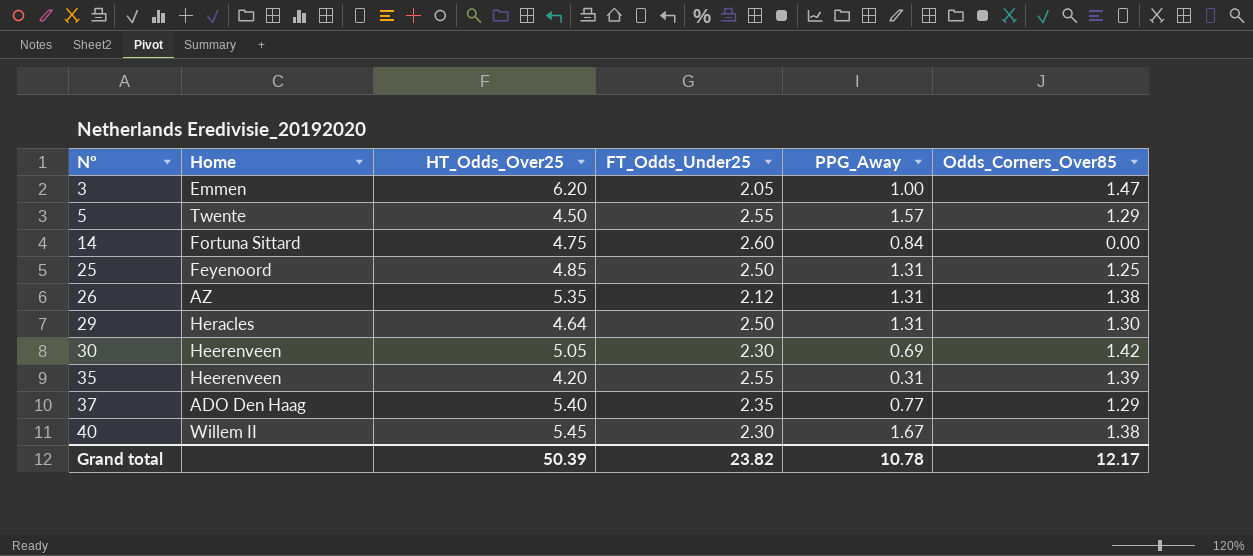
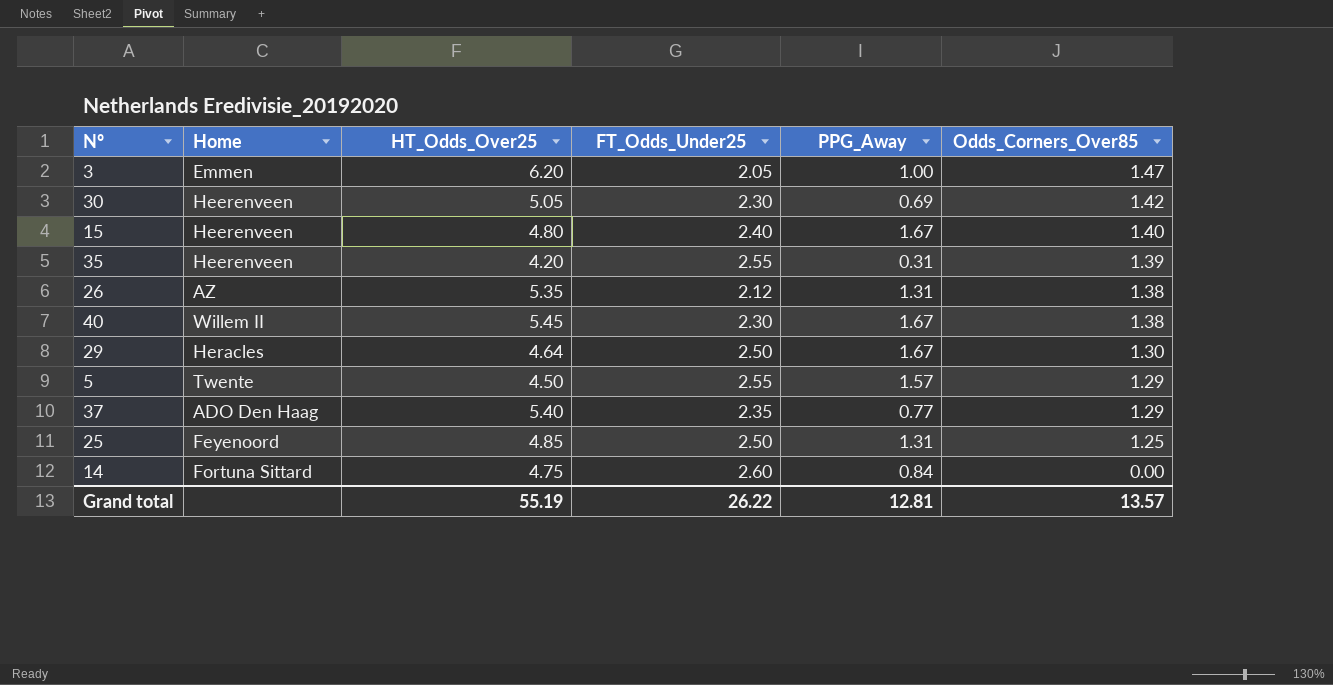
row order: Nº ascending -> Odds_Corners_Over85 descending
row 15: none -> Heerenveen | 4.80 | 2.40 | 1.67 | 1.40
29 | PPG_Away: 1.31 -> 1.67
Grand total | HT_Odds_Over25: 50.39 -> 55.19
Grand total | FT_Odds_Under25: 23.82 -> 26.22
Grand total | PPG_Away: 10.78 -> 12.81
Grand total | Odds_Corners_Over85: 12.17 -> 13.57

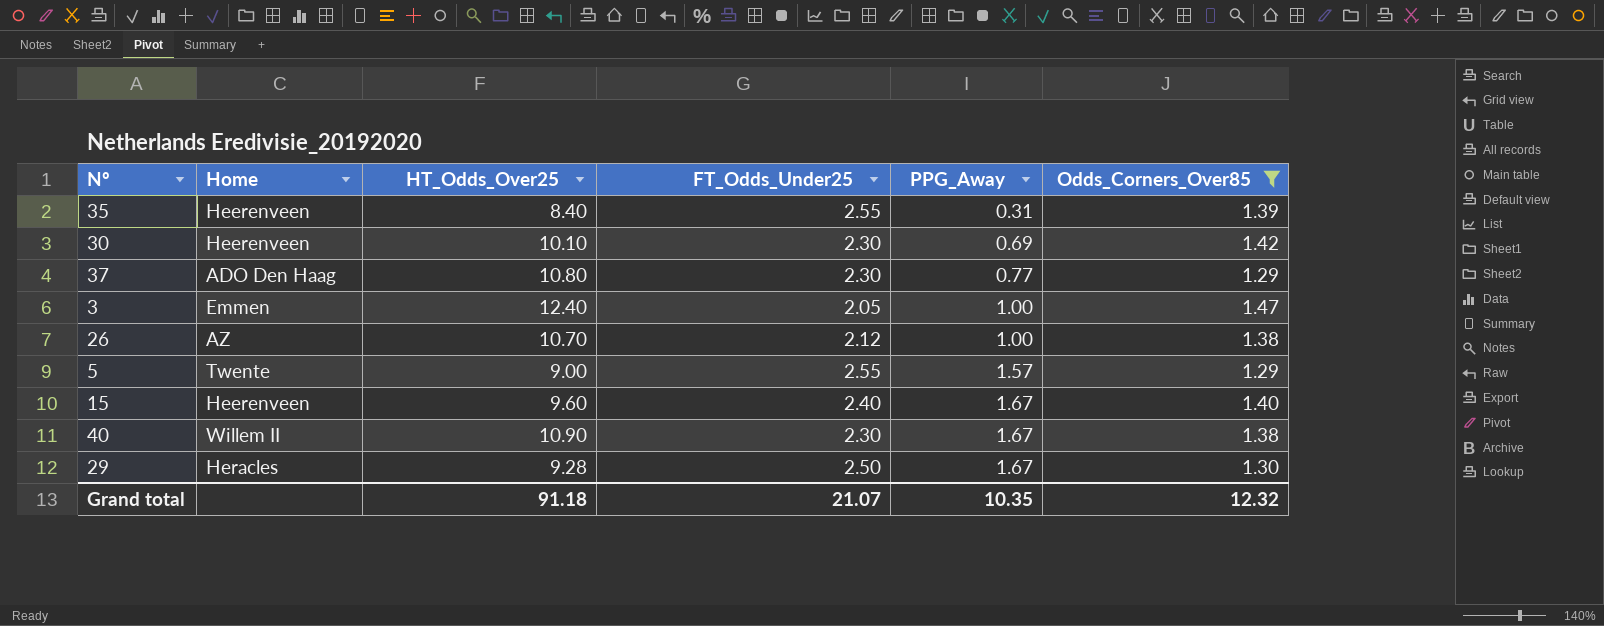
filter: none -> Odds_Corners_Over85 >= 1.29
row order: Odds_Corners_Over85 descending -> PPG_Away ascending
35 | HT_Odds_Over25: 4.20 -> 8.40
30 | HT_Odds_Over25: 5.05 -> 10.10
37 | HT_Odds_Over25: 5.40 -> 10.80
37 | FT_Odds_Under25: 2.35 -> 2.30
3 | HT_Odds_Over25: 6.20 -> 12.40
26 | HT_Odds_Over25: 5.35 -> 10.70
26 | PPG_Away: 1.31 -> 1.00
5 | HT_Odds_Over25: 4.50 -> 9.00
15 | HT_Odds_Over25: 4.80 -> 9.60
40 | HT_Odds_Over25: 5.45 -> 10.90
29 | HT_Odds_Over25: 4.64 -> 9.28
Grand total | HT_Odds_Over25: 55.19 -> 91.18
Grand total | FT_Odds_Under25: 26.22 -> 21.07
Grand total | PPG_Away: 12.81 -> 10.35
Grand total | Odds_Corners_Over85: 13.57 -> 12.32

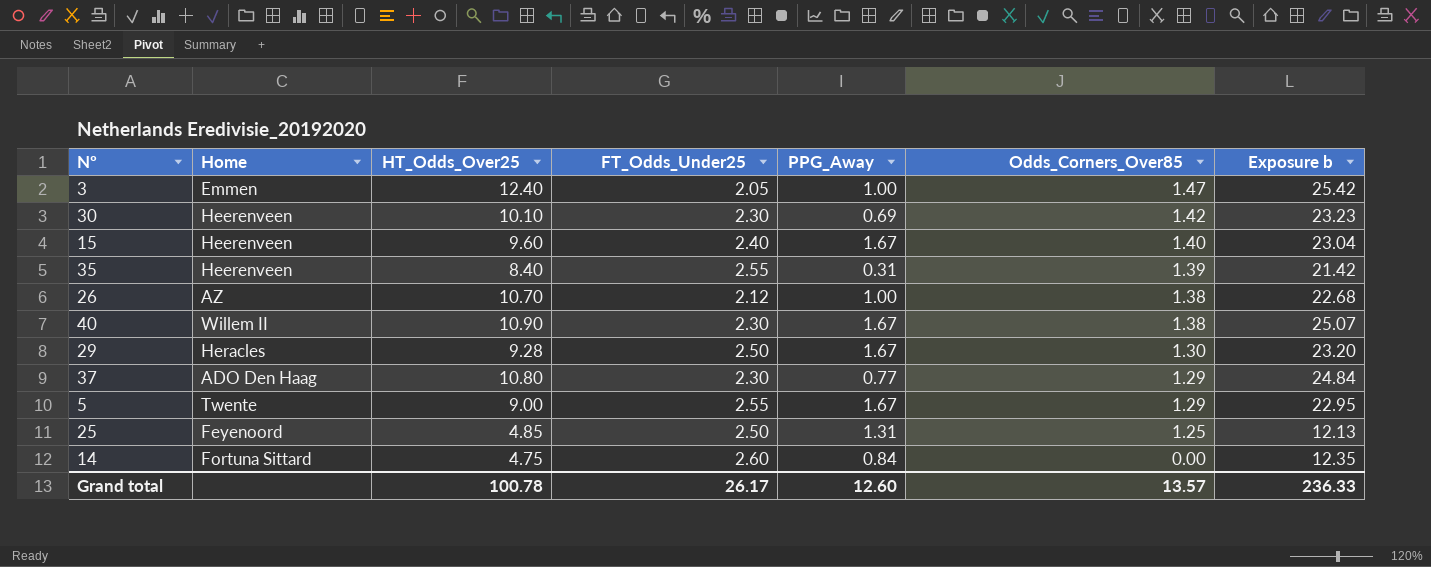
filter: Odds_Corners_Over85 >= 1.29 -> none
row order: PPG_Away ascending -> Odds_Corners_Over85 descending
column Exposure b | formula: none -> [HT_Odds_Over25] * [FT_Odds_Under25]
5 | PPG_Away: 1.57 -> 1.67
Grand total | HT_Odds_Over25: 91.18 -> 100.78
Grand total | FT_Odds_Under25: 21.07 -> 26.17
Grand total | PPG_Away: 10.35 -> 12.60
Grand total | Odds_Corners_Over85: 12.32 -> 13.57

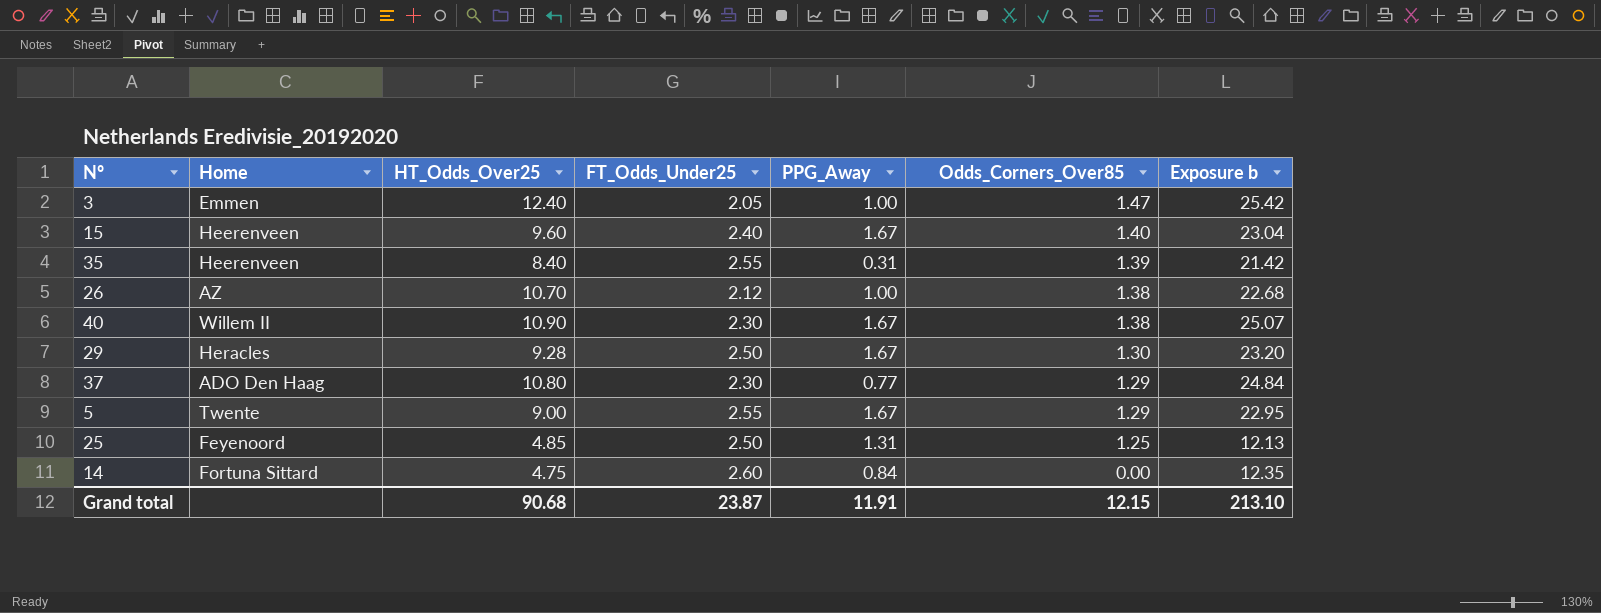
row 30: Heerenveen | 10.10 | 2.30 | 0.69 | 1.42 | 23.23 -> none
Grand total | HT_Odds_Over25: 100.78 -> 90.68
Grand total | FT_Odds_Under25: 26.17 -> 23.87
Grand total | PPG_Away: 12.60 -> 11.91
Grand total | Odds_Corners_Over85: 13.57 -> 12.15
Grand total | Exposure b: 236.33 -> 213.10

